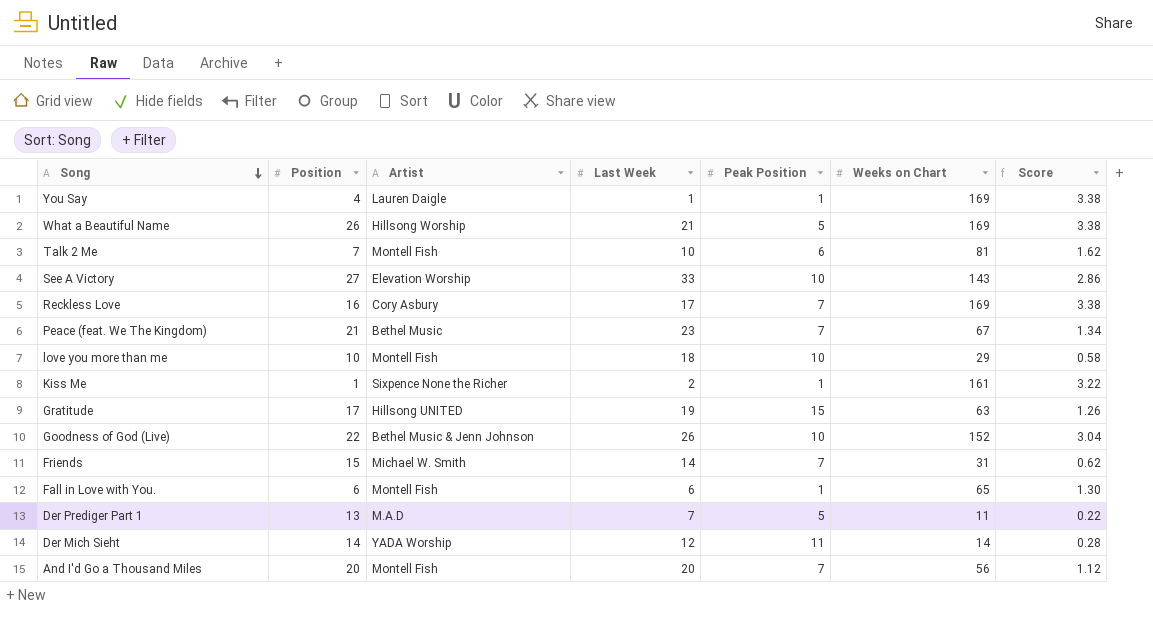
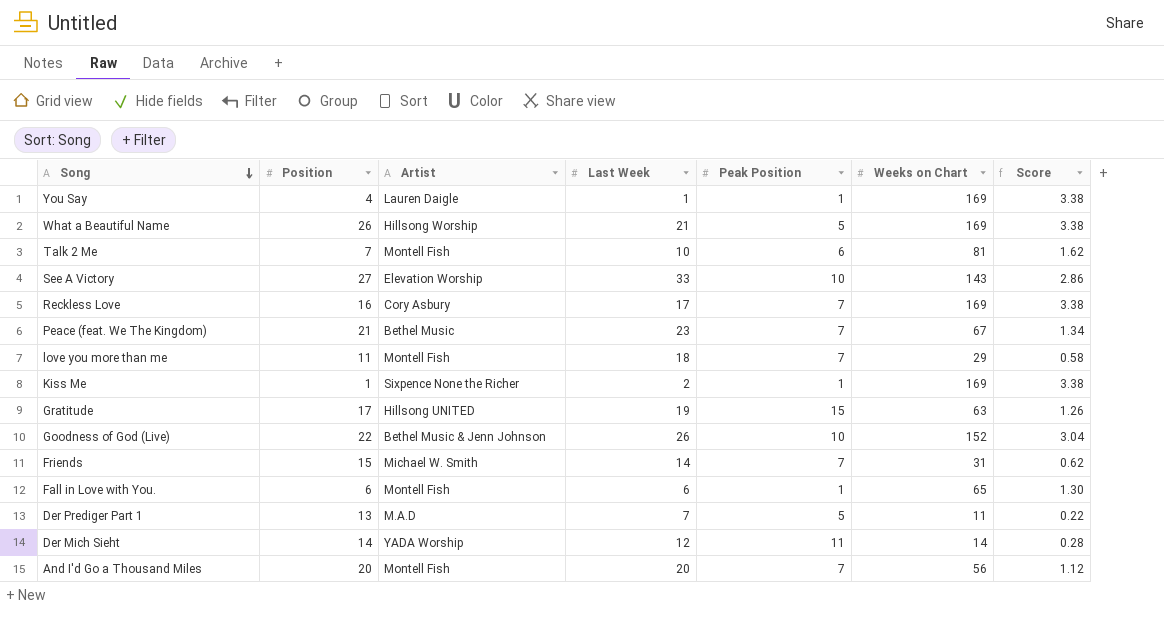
love you more than me | Position: 10 -> 11
love you more than me | Peak Position: 10 -> 7
Kiss Me | Weeks on Chart: 161 -> 169
Kiss Me | Score: 3.22 -> 3.38

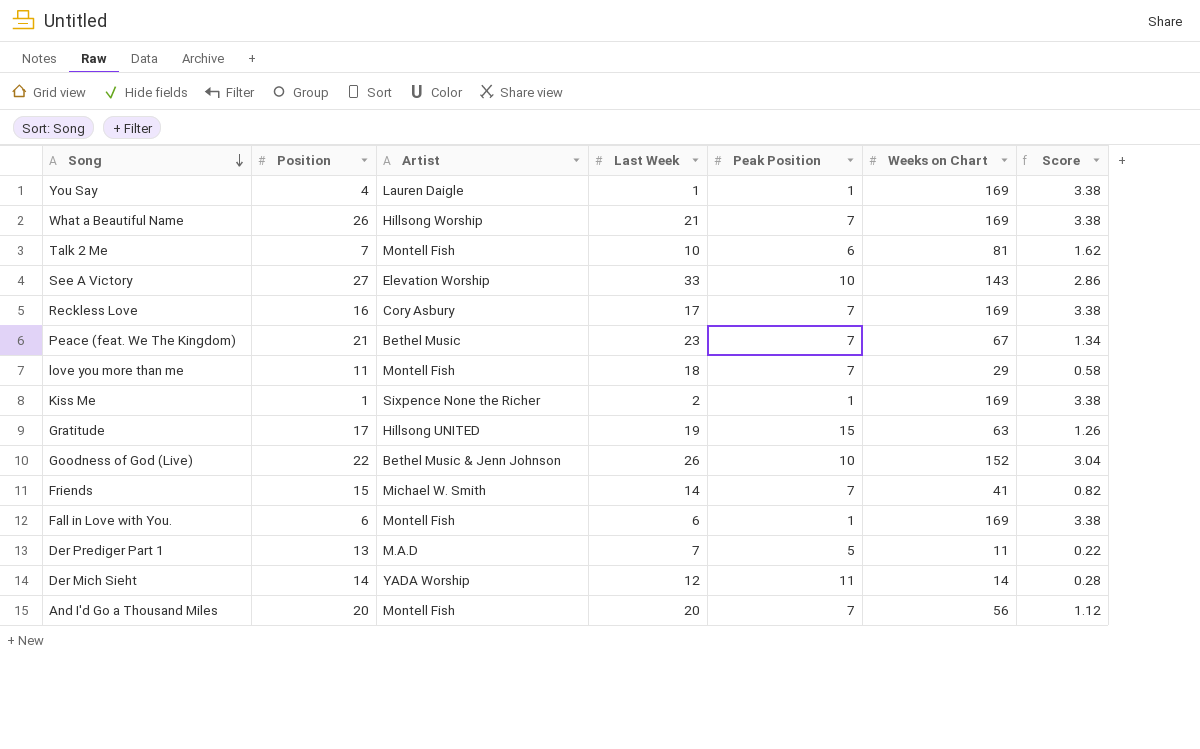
What a Beautiful Name | Peak Position: 5 -> 7
Friends | Weeks on Chart: 31 -> 41
Friends | Score: 0.62 -> 0.82
Fall in Love with You. | Weeks on Chart: 65 -> 169
Fall in Love with You. | Score: 1.30 -> 3.38

